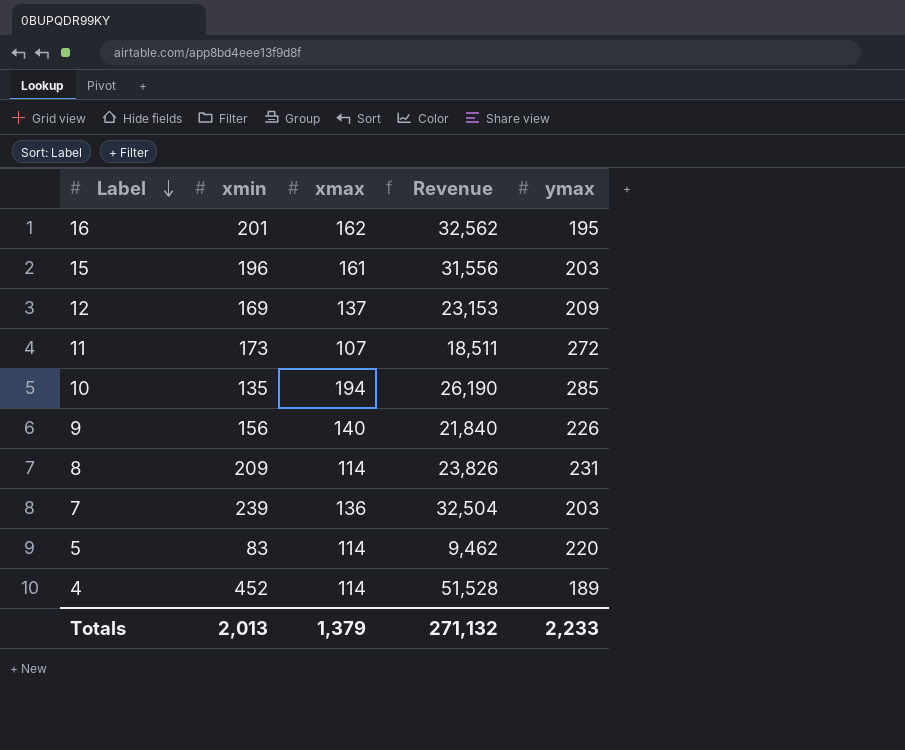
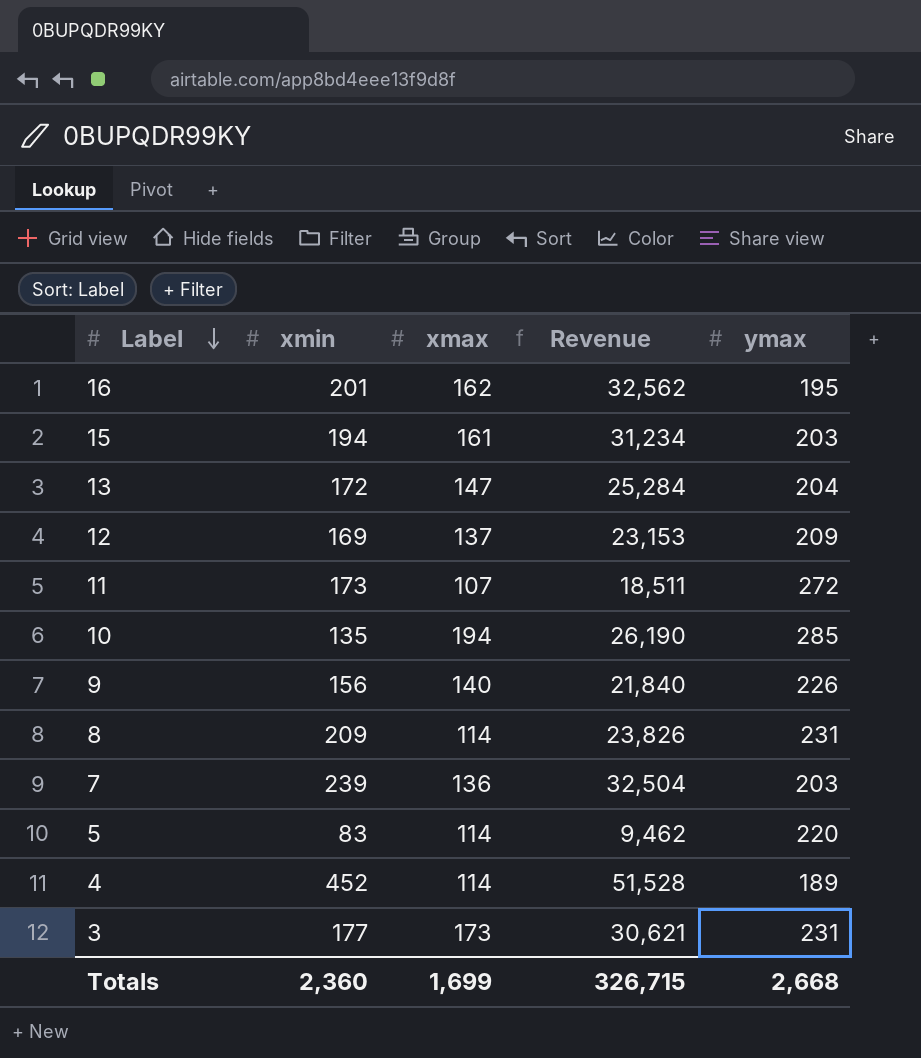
15 | xmin: 196 -> 194
15 | Revenue: 31,556 -> 31,234
row 13: none -> 172 | 147 | 25,284 | 204
row 3: none -> 177 | 173 | 30,621 | 231
Totals | xmin: 2,013 -> 2,360
Totals | xmax: 1,379 -> 1,699
Totals | Revenue: 271,132 -> 326,715
Totals | ymax: 2,233 -> 2,668

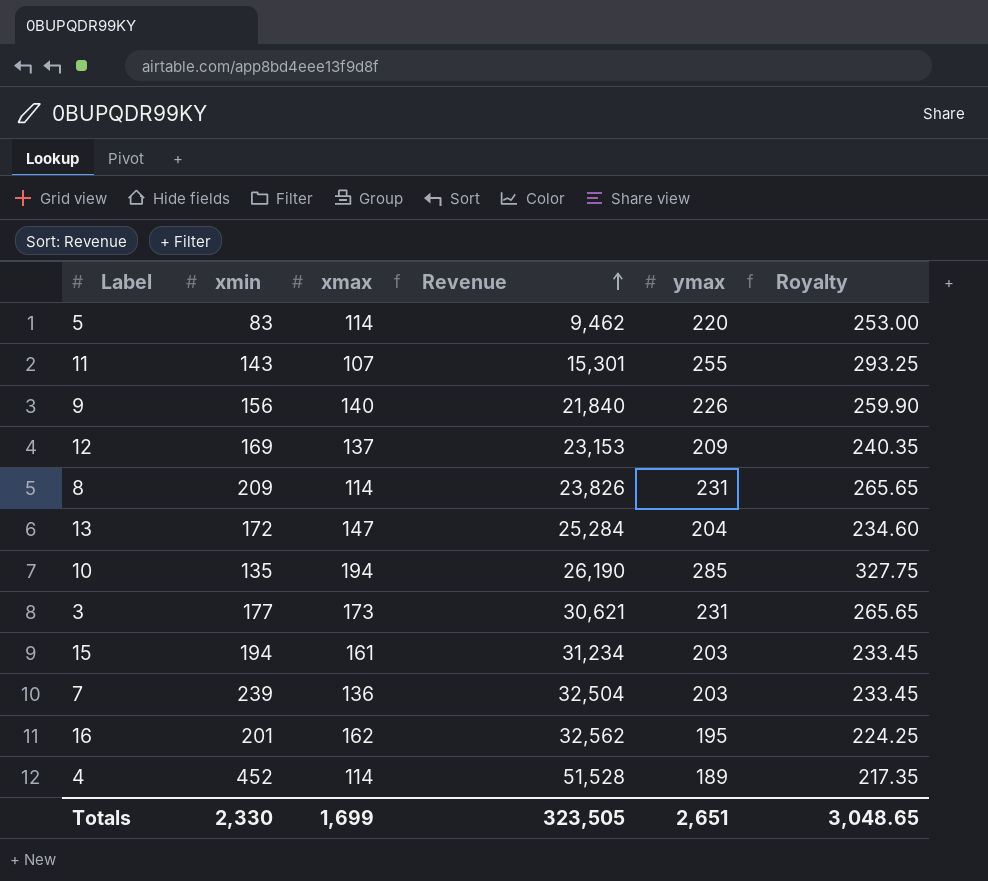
row order: Label descending -> Revenue ascending
column Royalty | formula: none -> [ymax] * 1.15
11 | xmin: 173 -> 143
11 | Revenue: 18,511 -> 15,301
11 | ymax: 272 -> 255
Totals | xmin: 2,360 -> 2,330
Totals | Revenue: 326,715 -> 323,505
Totals | ymax: 2,668 -> 2,651

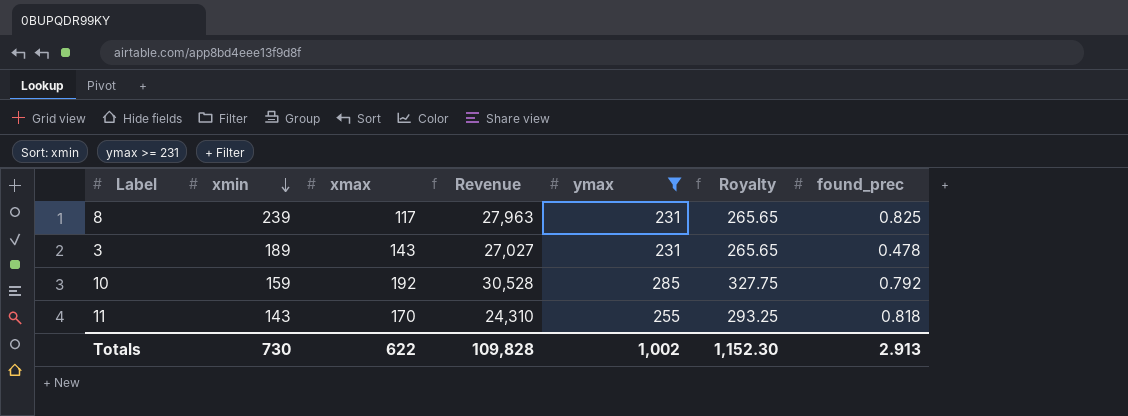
filter: none -> ymax >= 231
row order: Revenue ascending -> xmin descending
column found_prec | position: none -> 7
8 | xmin: 209 -> 239
8 | xmax: 114 -> 117
8 | Revenue: 23,826 -> 27,963
3 | xmin: 177 -> 189
3 | xmax: 173 -> 143
3 | Revenue: 30,621 -> 27,027
10 | xmin: 135 -> 159
10 | xmax: 194 -> 192
10 | Revenue: 26,190 -> 30,528
11 | xmax: 107 -> 170
11 | Revenue: 15,301 -> 24,310
Totals | xmin: 2,330 -> 730
Totals | xmax: 1,699 -> 622
Totals | Revenue: 323,505 -> 109,828
Totals | ymax: 2,651 -> 1,002
Totals | Royalty: 3,048.65 -> 1,152.30

